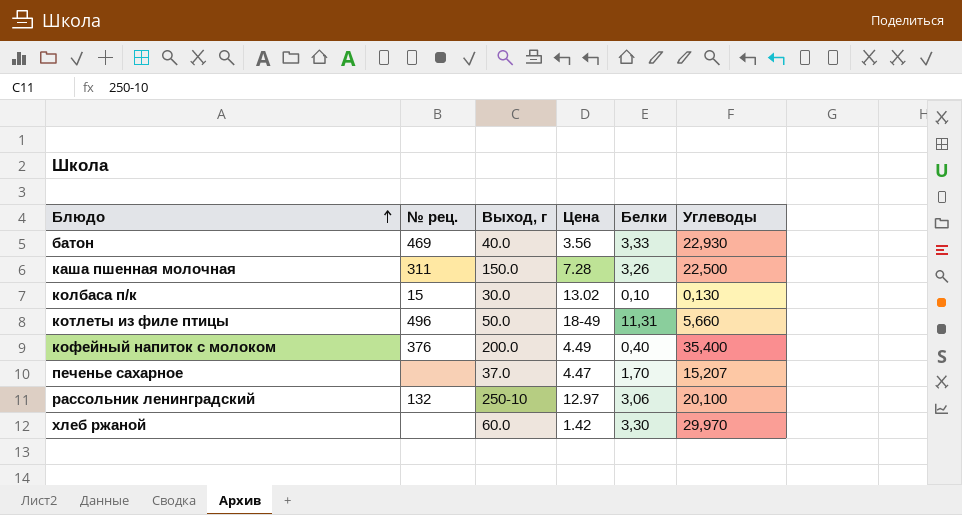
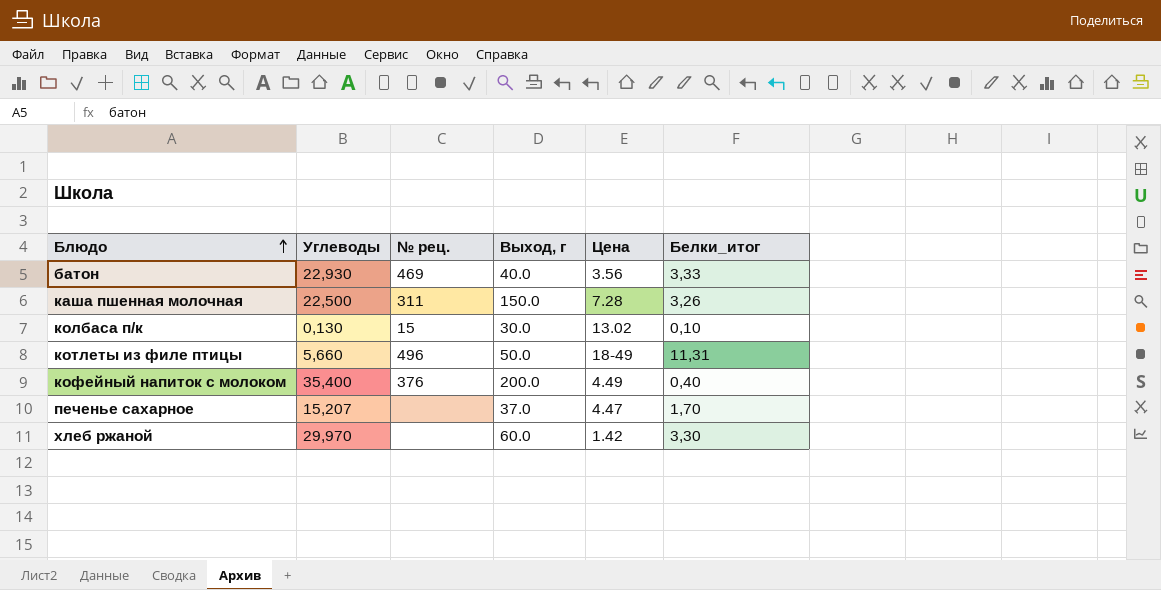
column Углеводы | position: 6 -> 2
column name: Белки -> Белки_итог
row рассольник ленинградский: 132 | 250-10 | 12.97 | 3,06 | 20,100 -> none

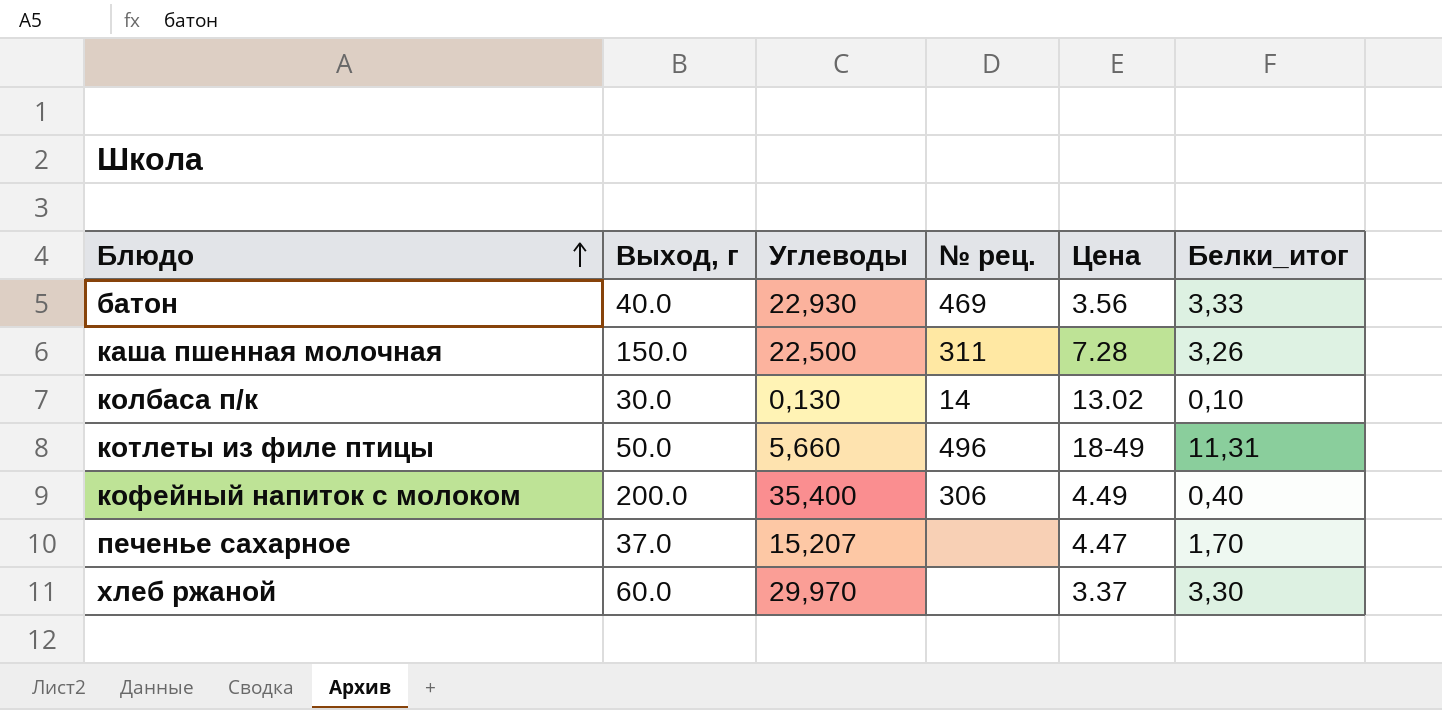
column Выход, г | position: 4 -> 2
колбаса п/к | № рец.: 15 -> 14
кофейный напиток с молоком | № рец.: 376 -> 306
хлеб ржаной | Цена: 1.42 -> 3.37

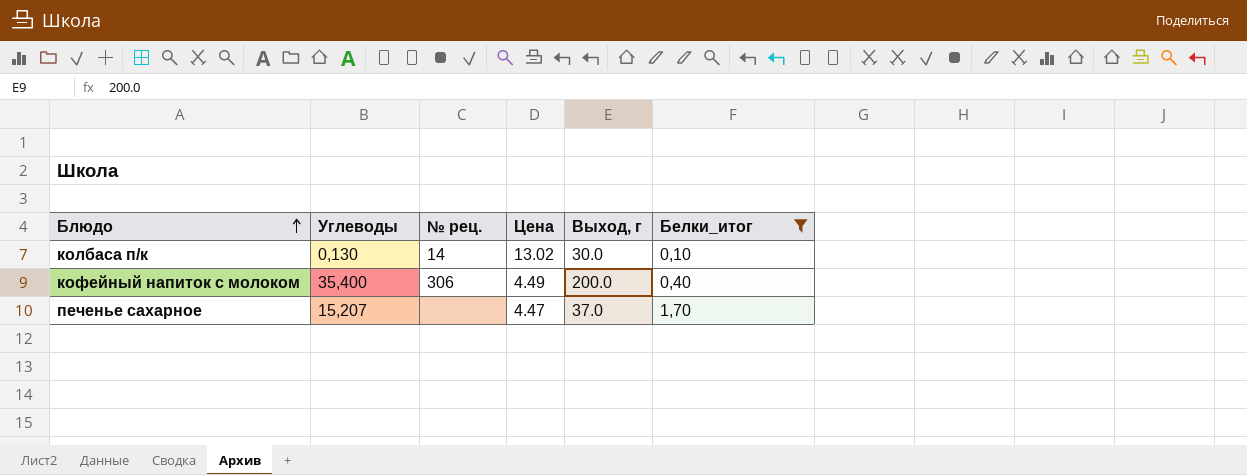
filter: none -> Белки_итог <= 1,70
column Выход, г | position: 2 -> 5

